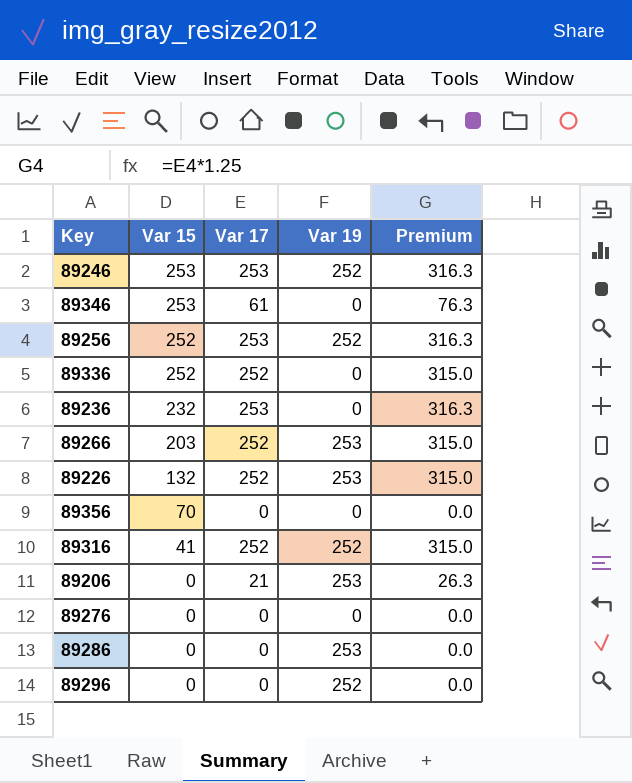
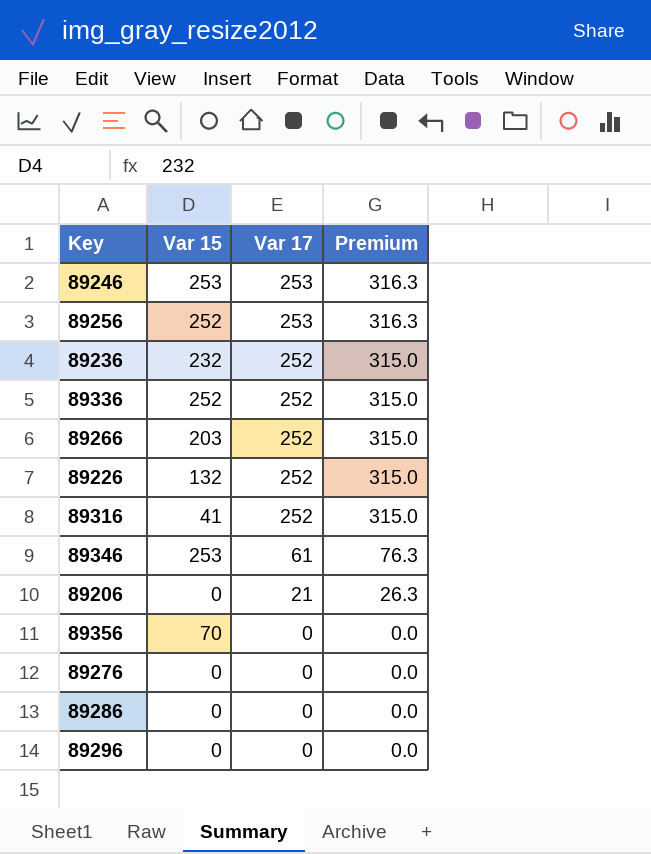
row order: Var 15 descending -> Var 17 descending
column Var 19 | position: 4 -> none
89236 | Var 17: 253 -> 252
89236 | Premium: 316.3 -> 315.0

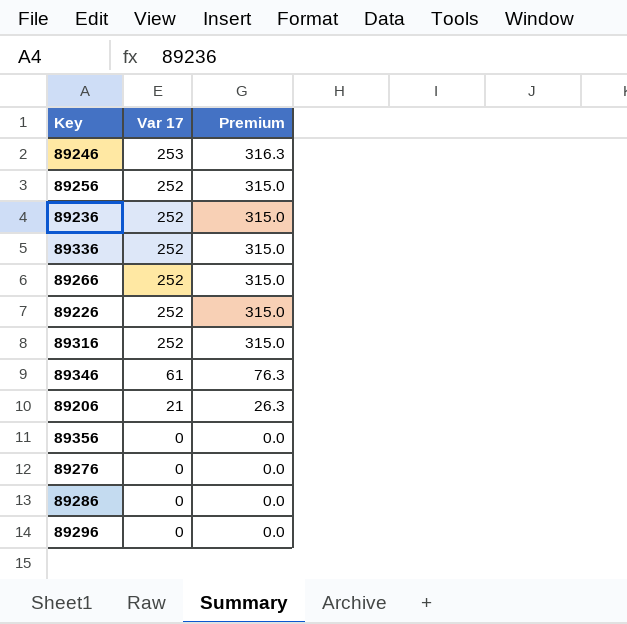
column Var 15 | position: 2 -> none
89256 | Var 17: 253 -> 252
89256 | Premium: 316.3 -> 315.0

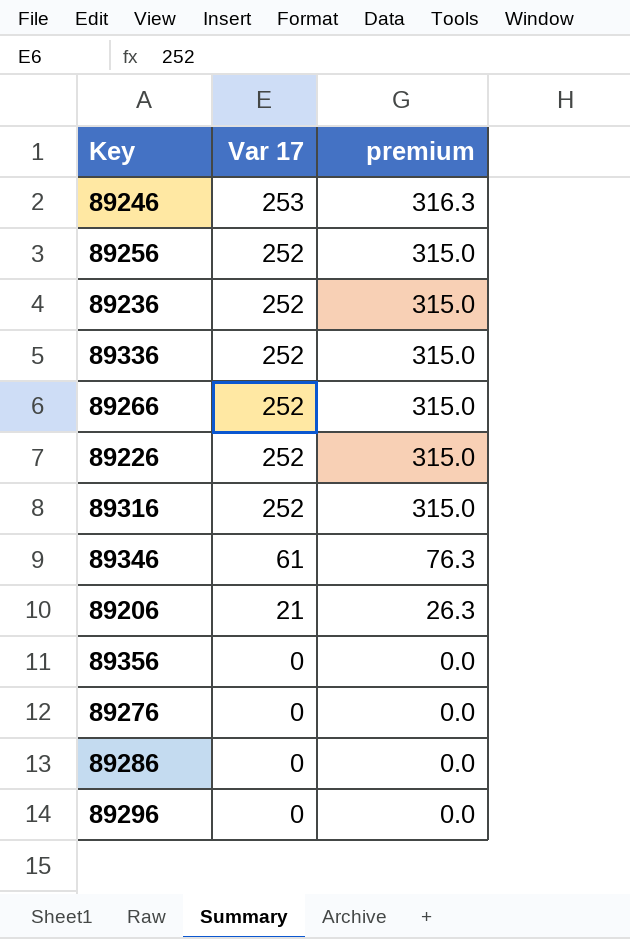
column name: Premium -> premium

